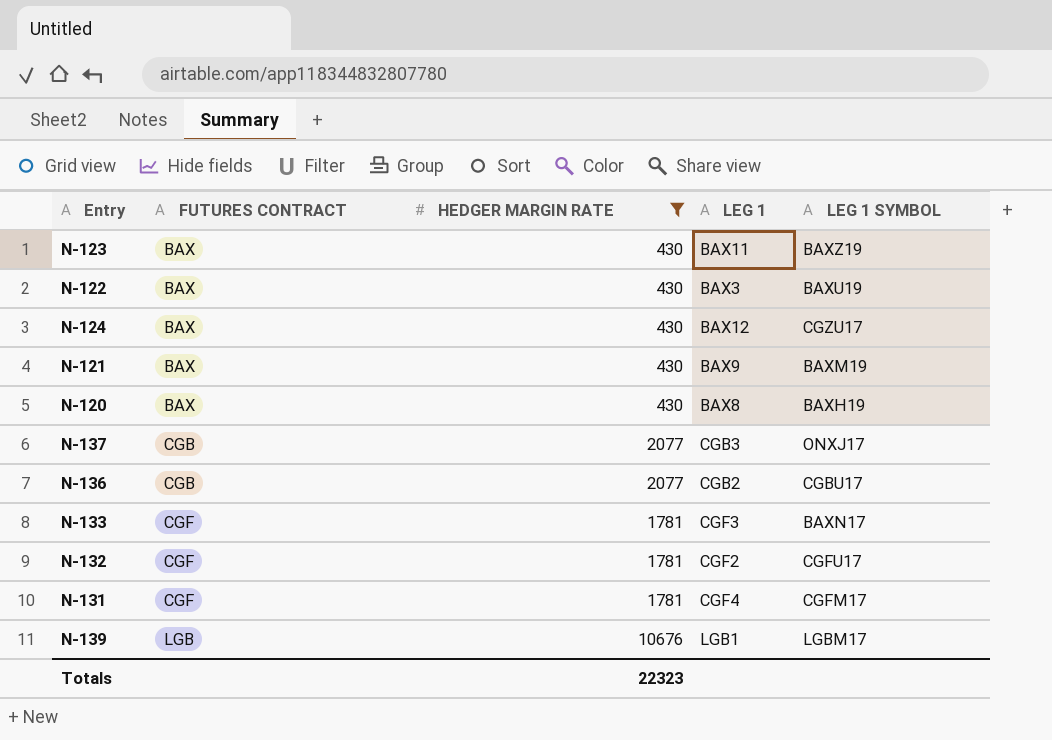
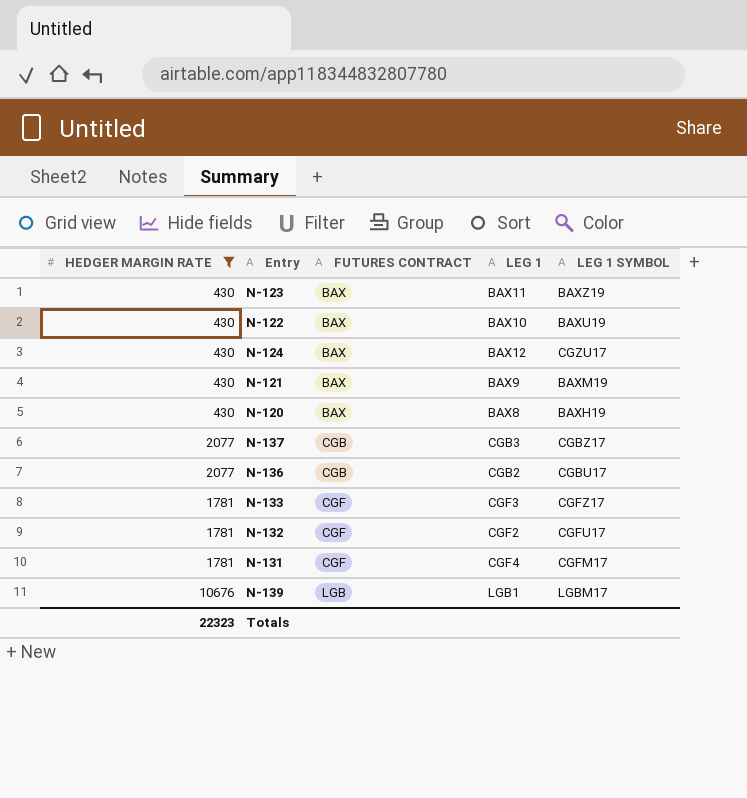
column HEDGER MARGIN RATE | position: 3 -> 1
N-122 | LEG 1: BAX3 -> BAX10
N-137 | LEG 1 SYMBOL: ONXJ17 -> CGBZ17
N-133 | LEG 1 SYMBOL: BAXN17 -> CGFZ17

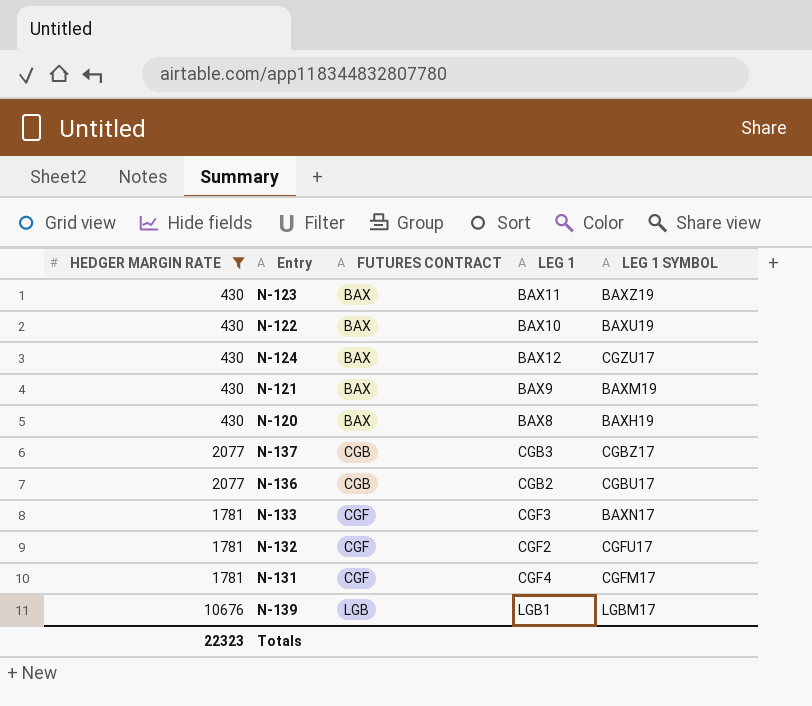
N-133 | LEG 1 SYMBOL: CGFZ17 -> BAXN17

